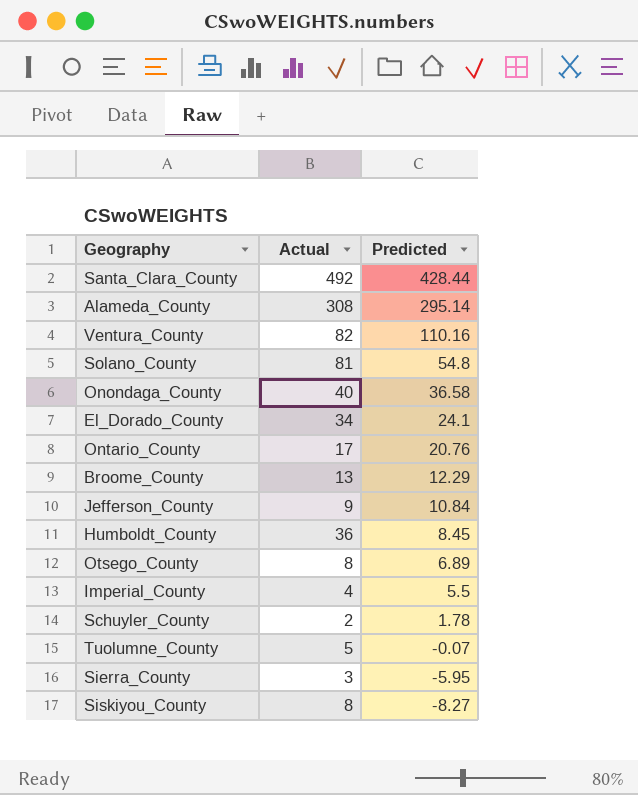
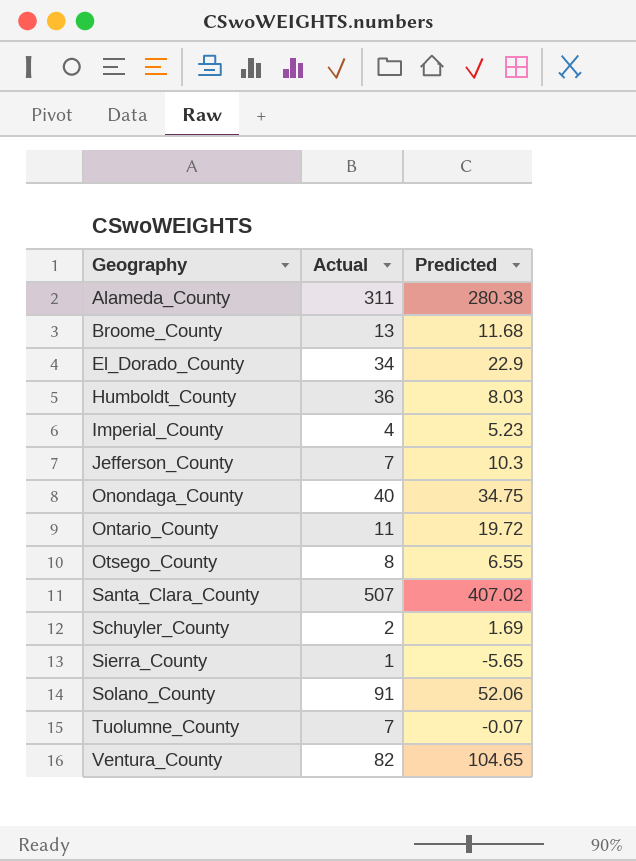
row order: Predicted descending -> Geography ascending
row Siskiyou_County: 8 | -8.27 -> none
Alameda_County | Actual: 308 -> 311
Alameda_County | Predicted: 295.14 -> 280.38
Broome_County | Predicted: 12.29 -> 11.68
El_Dorado_County | Predicted: 24.1 -> 22.9
Humboldt_County | Predicted: 8.45 -> 8.03
Imperial_County | Predicted: 5.5 -> 5.23
Jefferson_County | Actual: 9 -> 7
Jefferson_County | Predicted: 10.84 -> 10.3
Onondaga_County | Predicted: 36.58 -> 34.75
Ontario_County | Actual: 17 -> 11
Ontario_County | Predicted: 20.76 -> 19.72
Otsego_County | Predicted: 6.89 -> 6.55
Santa_Clara_County | Actual: 492 -> 507
Santa_Clara_County | Predicted: 428.44 -> 407.02
Schuyler_County | Predicted: 1.78 -> 1.69
Sierra_County | Actual: 3 -> 1
Sierra_County | Predicted: -5.95 -> -5.65
Solano_County | Actual: 81 -> 91
Solano_County | Predicted: 54.8 -> 52.06
Tuolumne_County | Actual: 5 -> 7
Ventura_County | Predicted: 110.16 -> 104.65

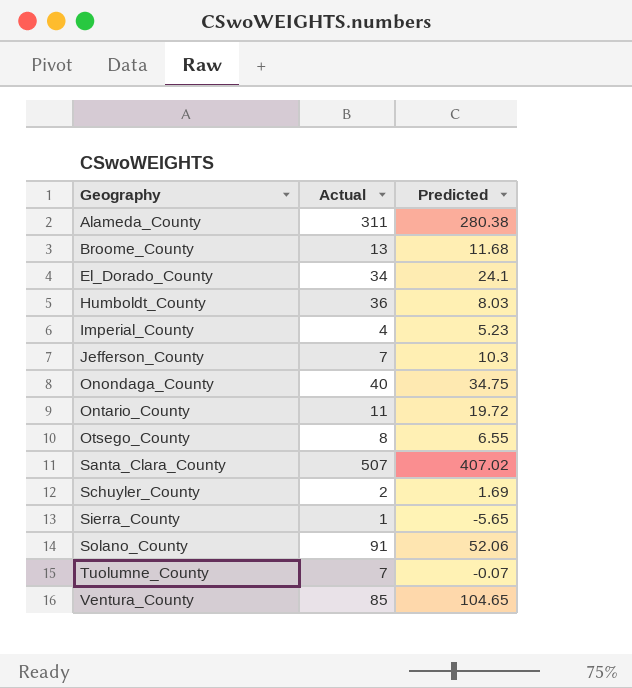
El_Dorado_County | Predicted: 22.9 -> 24.1
Ventura_County | Actual: 82 -> 85

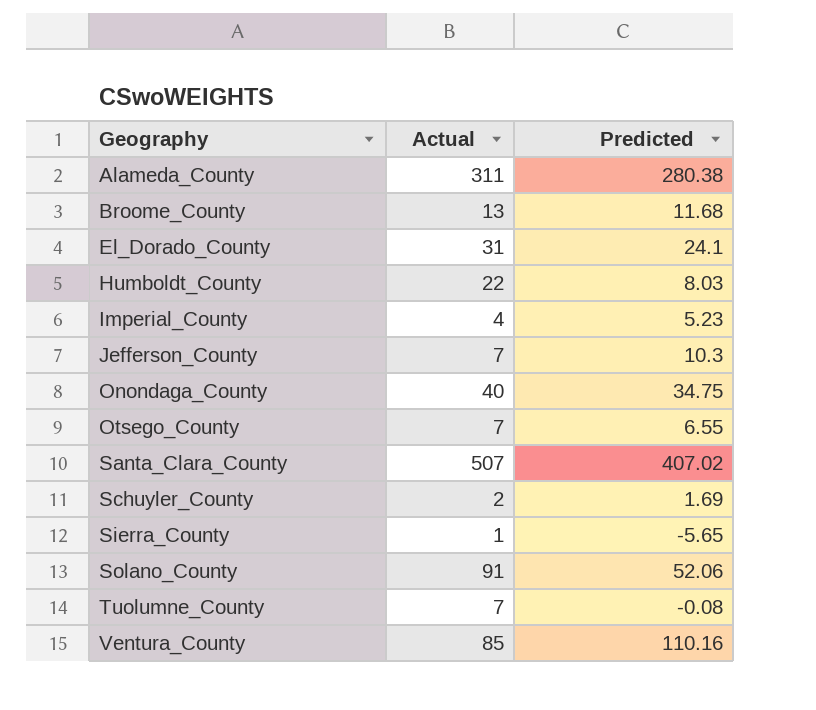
row Ontario_County: 11 | 19.72 -> none
El_Dorado_County | Actual: 34 -> 31
Humboldt_County | Actual: 36 -> 22
Otsego_County | Actual: 8 -> 7
Tuolumne_County | Predicted: -0.07 -> -0.08
Ventura_County | Predicted: 104.65 -> 110.16

